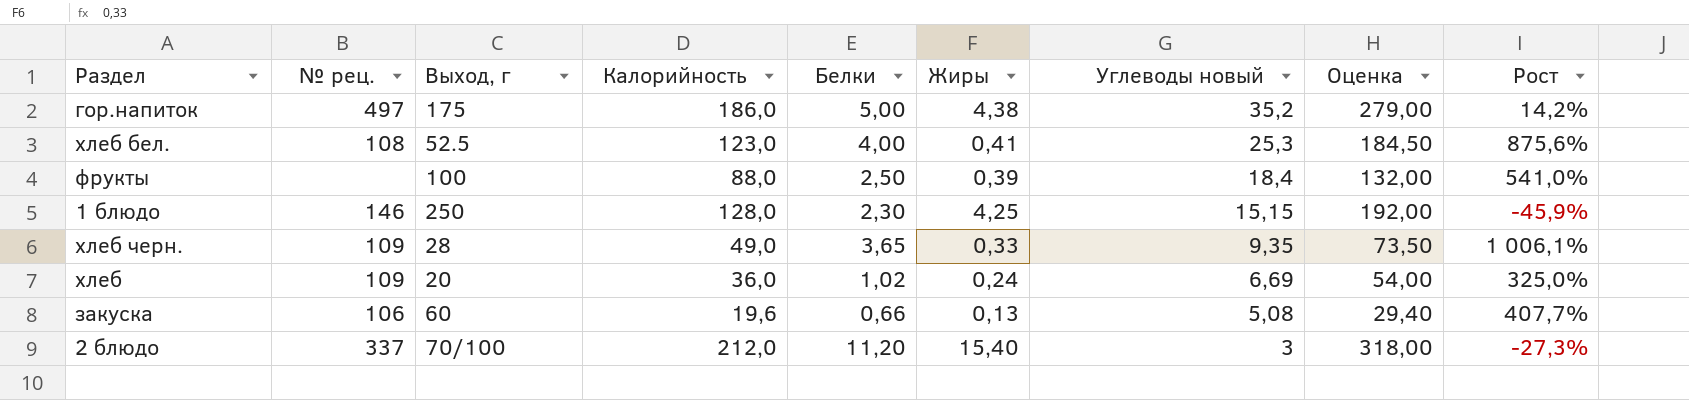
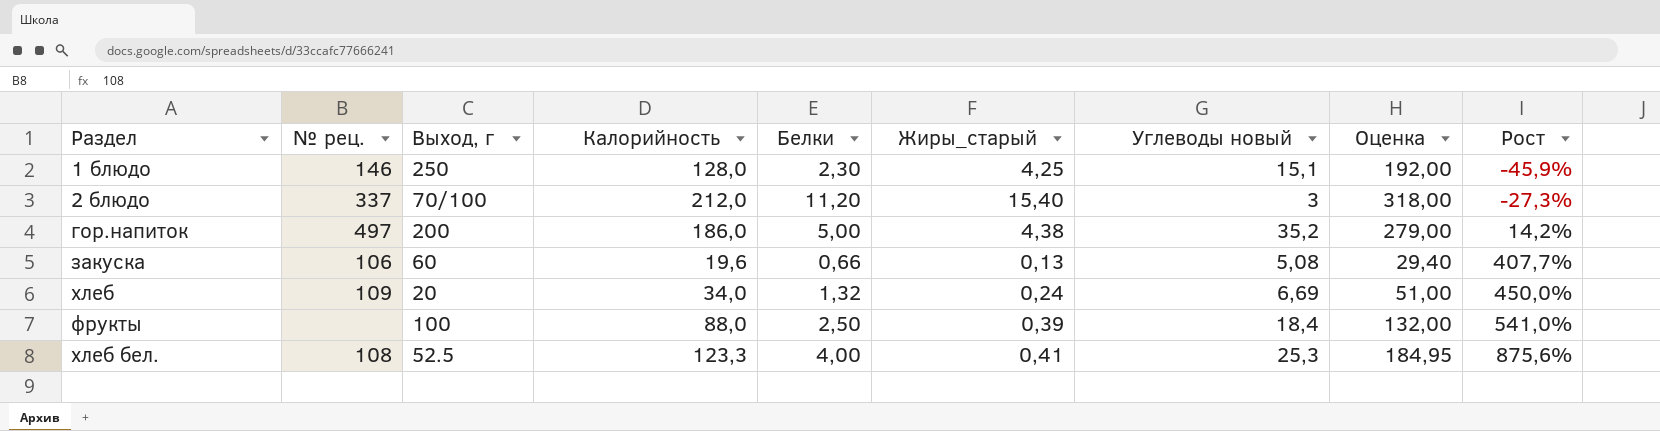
row order: Углеводы новый descending -> Рост ascending
column name: Жиры -> Жиры_старый
row хлеб черн.: 109 | 28 | 49,0 | 3,65 | 0,33 | 9,35 | 73,50 | 1 006,1% -> none
1 блюдо | Углеводы новый: 15,15 -> 15,1
гор.напиток | Выход, г: 175 -> 200
хлеб | Калорийность: 36,0 -> 34,0
хлеб | Белки: 1,02 -> 1,32
хлеб | Оценка: 54,00 -> 51,00
хлеб | Рост: 325,0% -> 450,0%
хлеб бел. | Калорийность: 123,0 -> 123,3
хлеб бел. | Оценка: 184,50 -> 184,95

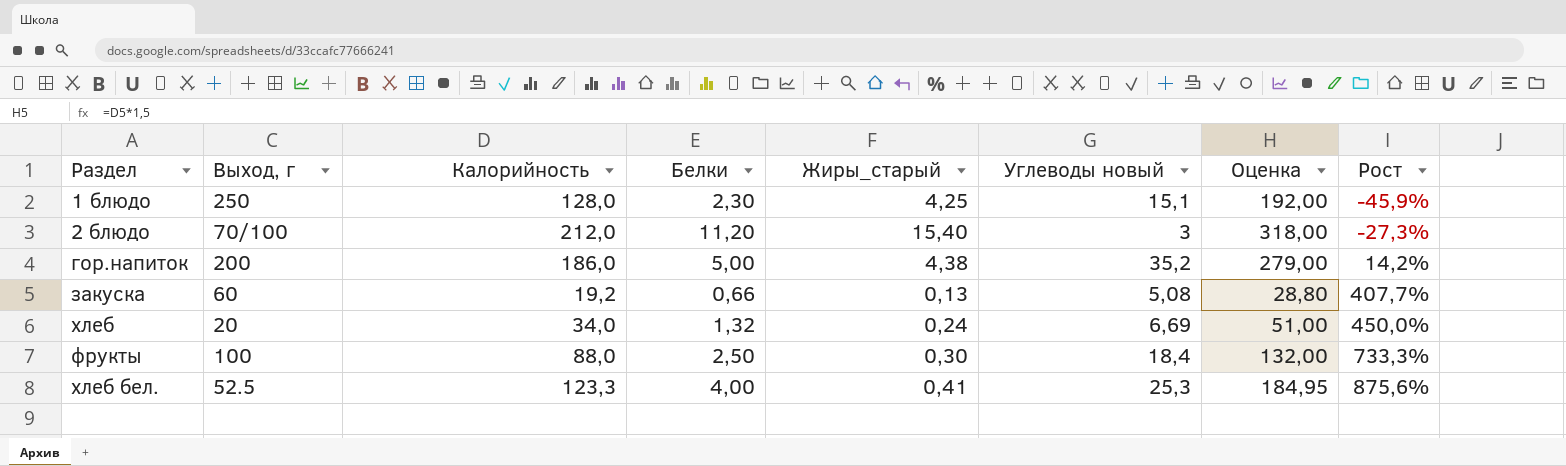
column № рец. | position: 2 -> none
закуска | Калорийность: 19,6 -> 19,2
закуска | Оценка: 29,40 -> 28,80
фрукты | Жиры_старый: 0,39 -> 0,30
фрукты | Рост: 541,0% -> 733,3%

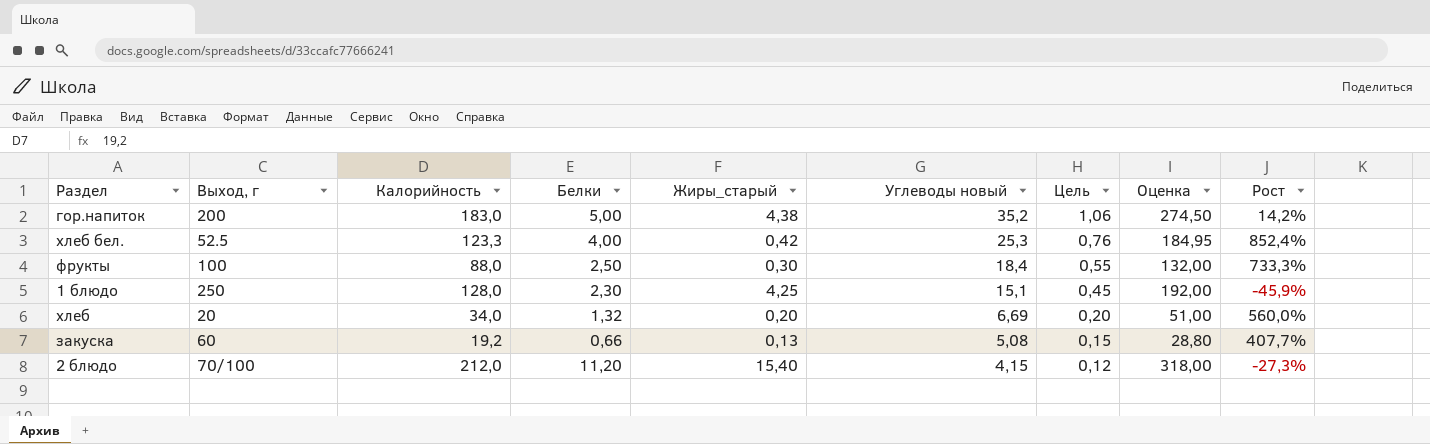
row order: Рост ascending -> Углеводы новый descending
column Цель | formula: none -> [Углеводы новый] * 0,03
гор.напиток | Калорийность: 186,0 -> 183,0
гор.напиток | Оценка: 279,00 -> 274,50
хлеб бел. | Жиры_старый: 0,41 -> 0,42
хлеб бел. | Рост: 875,6% -> 852,4%
хлеб | Жиры_старый: 0,24 -> 0,20
хлеб | Рост: 450,0% -> 560,0%
2 блюдо | Углеводы новый: 3 -> 4,15

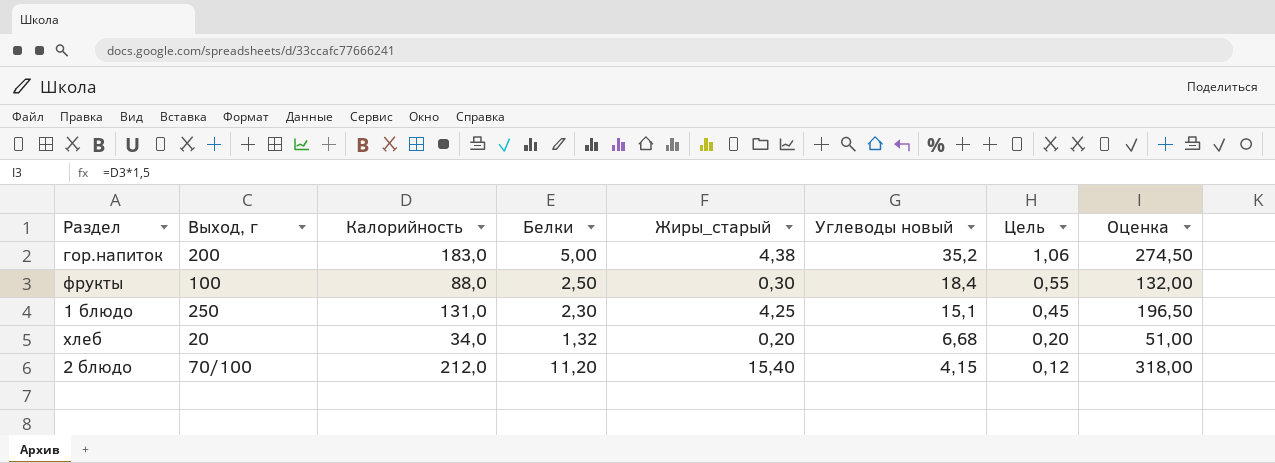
column Рост | formula: ([Белки] - [Жиры_старый]) / [Жиры_старый] -> none
row хлеб бел.: 52.5 | 123,3 | 4,00 | 0,42 | 25,3 | 0,76 | 184,95 | 852,4% -> none
row закуска: 60 | 19,2 | 0,66 | 0,13 | 5,08 | 0,15 | 28,80 | 407,7% -> none
1 блюдо | Калорийность: 128,0 -> 131,0
1 блюдо | Оценка: 192,00 -> 196,50
хлеб | Углеводы новый: 6,69 -> 6,68

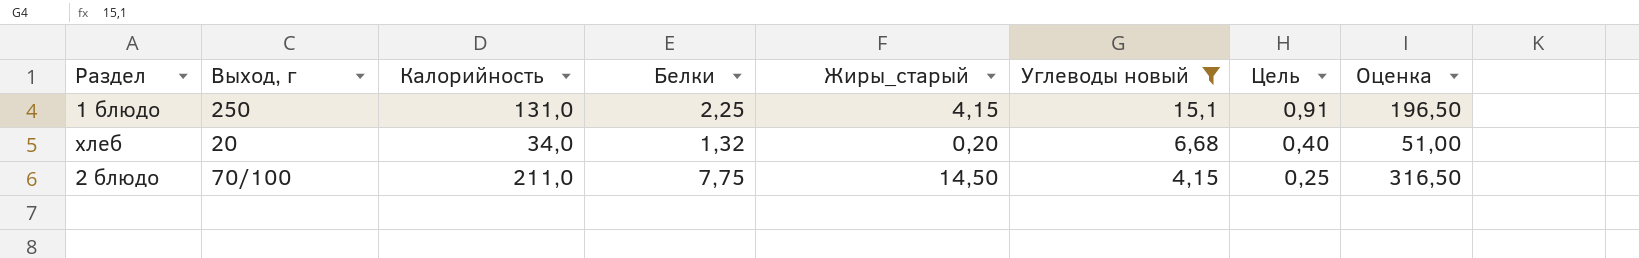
filter: none -> Углеводы новый <= 15,1
column Цель | formula: [Углеводы новый] * 0,03 -> [Углеводы новый] * 0,06
1 блюдо | Белки: 2,30 -> 2,25
1 блюдо | Жиры_старый: 4,25 -> 4,15
2 блюдо | Калорийность: 212,0 -> 211,0
2 блюдо | Белки: 11,20 -> 7,75
2 блюдо | Жиры_старый: 15,40 -> 14,50
2 блюдо | Оценка: 318,00 -> 316,50

